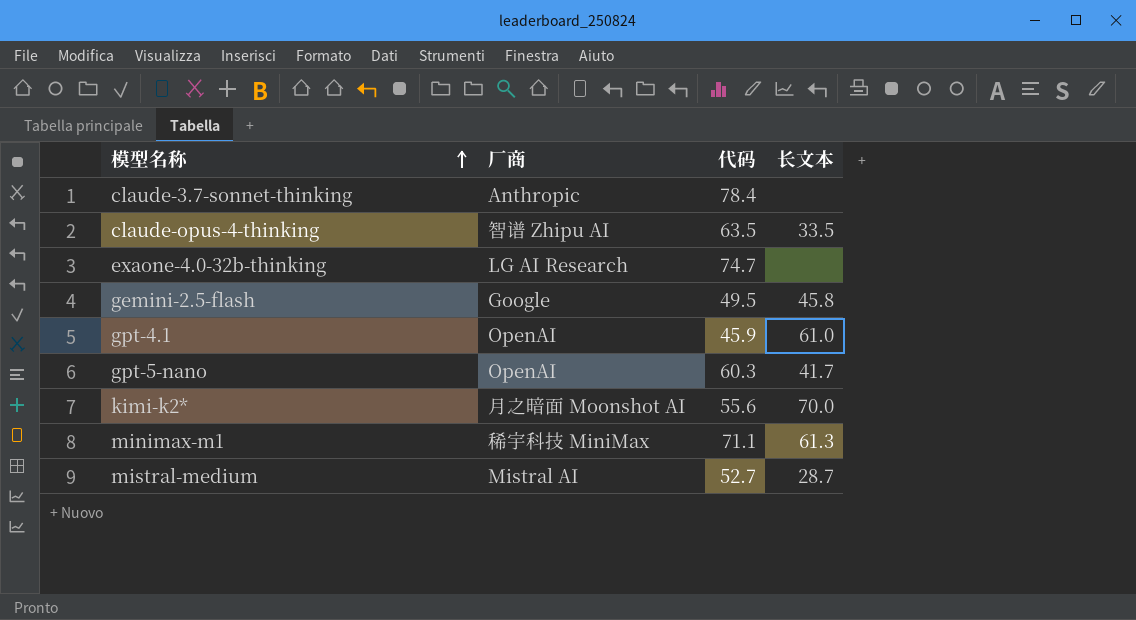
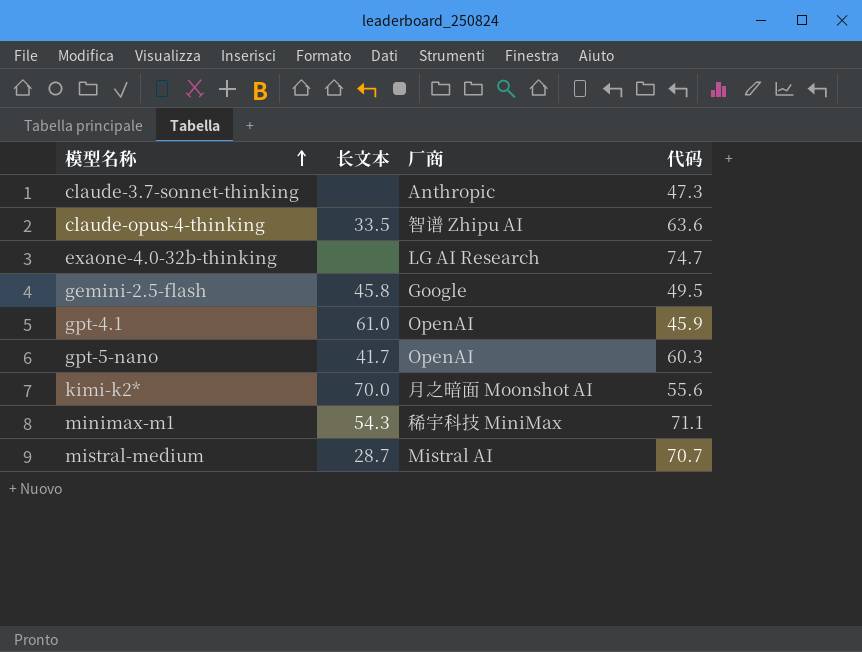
column 长文本 | position: 4 -> 2
claude-3.7-sonnet-thinking | 代码: 78.4 -> 47.3
claude-opus-4-thinking | 代码: 63.5 -> 63.6
minimax-m1 | 长文本: 61.3 -> 54.3
mistral-medium | 代码: 52.7 -> 70.7

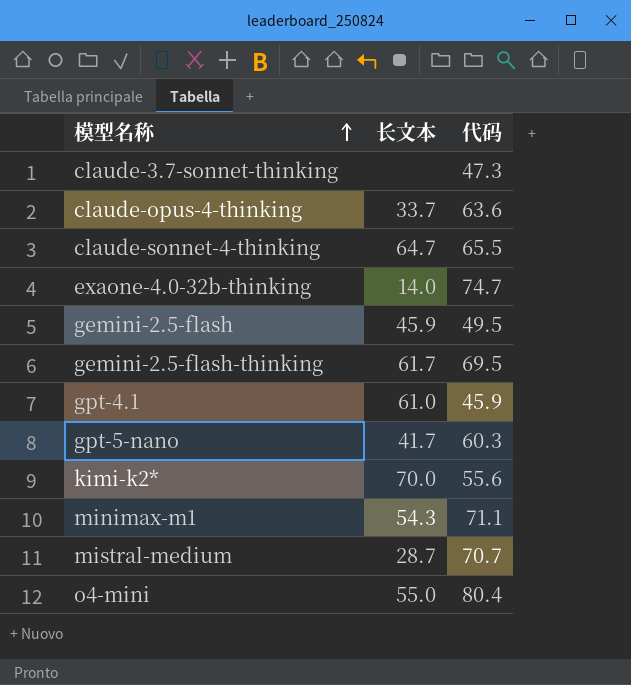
column 厂商 | position: 3 -> none
claude-opus-4-thinking | 长文本: 33.5 -> 33.7
row claude-sonnet-4-thinking: none -> 64.7 | 65.5
exaone-4.0-32b-thinking | 长文本: none -> 14.0
gemini-2.5-flash | 长文本: 45.8 -> 45.9
row gemini-2.5-flash-thinking: none -> 61.7 | 69.5
row o4-mini: none -> 55.0 | 80.4

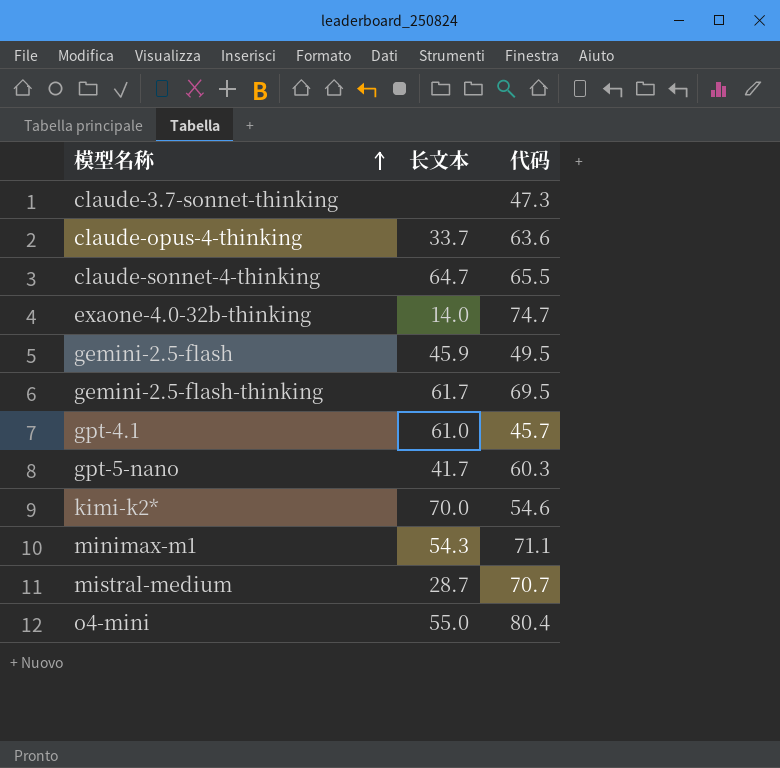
gpt-4.1 | 代码: 45.9 -> 45.7
kimi-k2* | 代码: 55.6 -> 54.6

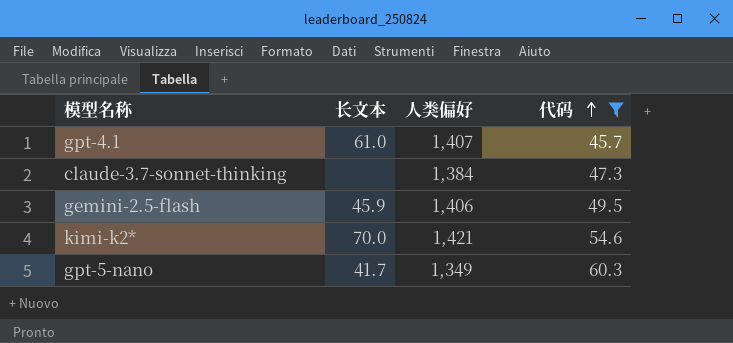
filter: none -> 代码 <= 60.3
row order: 模型名称 ascending -> 代码 ascending
column 人类偏好 | position: none -> 3

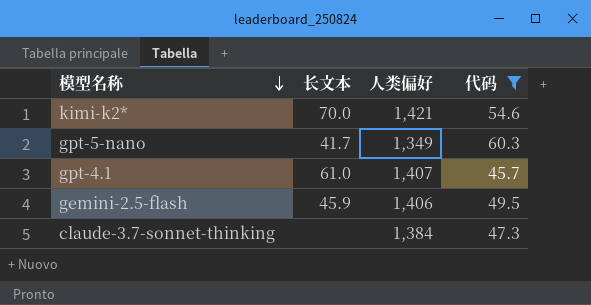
row order: 代码 ascending -> 模型名称 descending

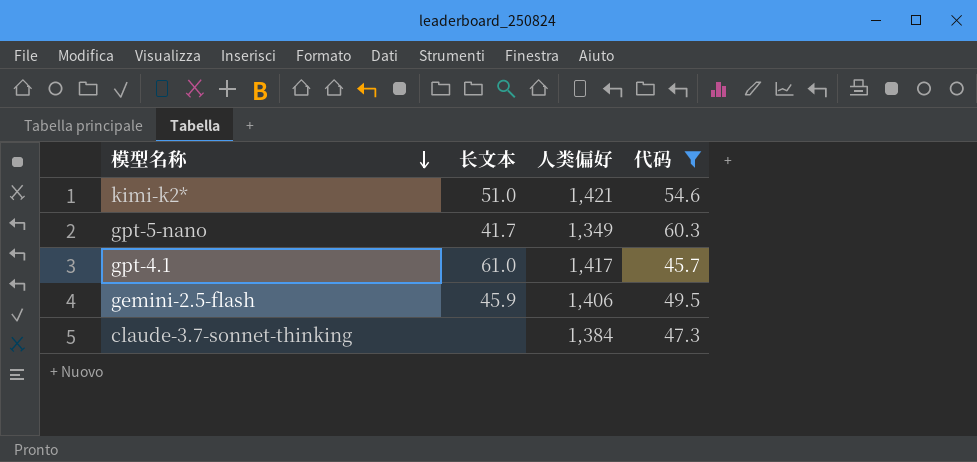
kimi-k2* | 长文本: 70.0 -> 51.0
gpt-4.1 | 人类偏好: 1,407 -> 1,417

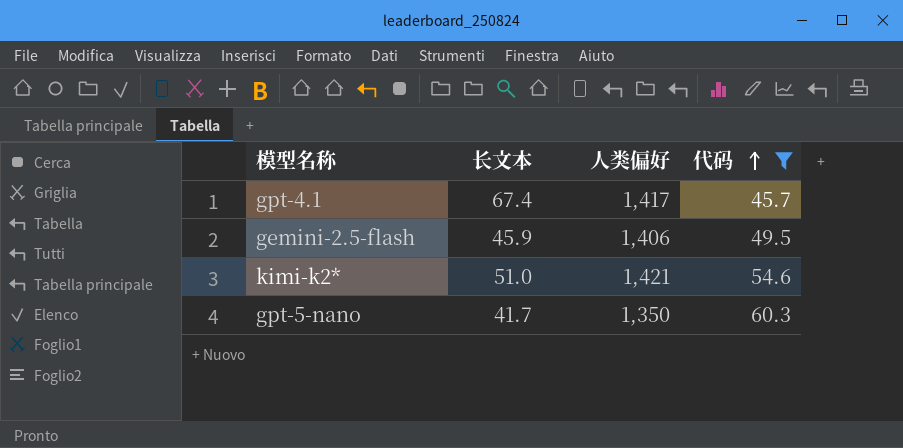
row order: 模型名称 descending -> 代码 ascending
row claude-3.7-sonnet-thinking: none | 1,384 | 47.3 -> none
gpt-4.1 | 长文本: 61.0 -> 67.4
gpt-5-nano | 人类偏好: 1,349 -> 1,350

